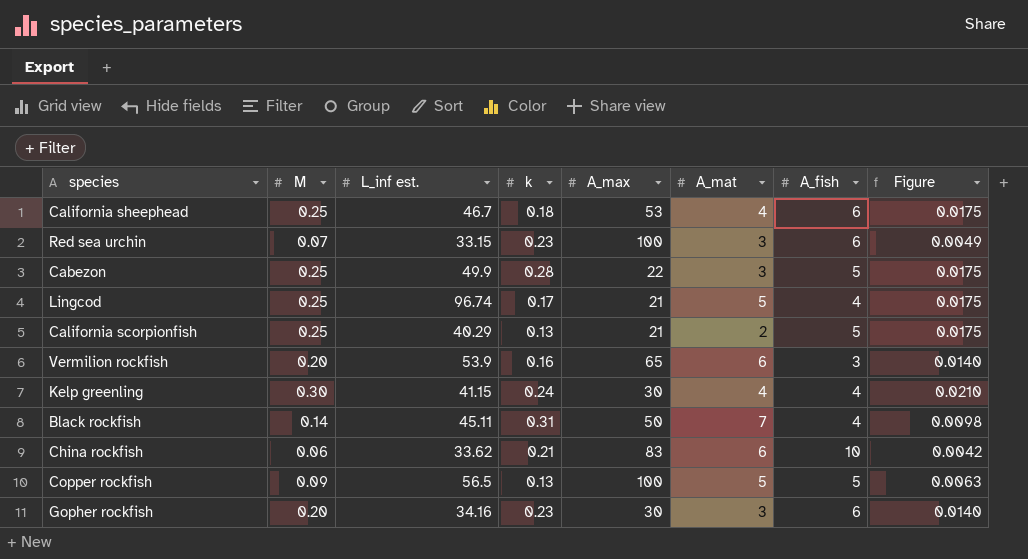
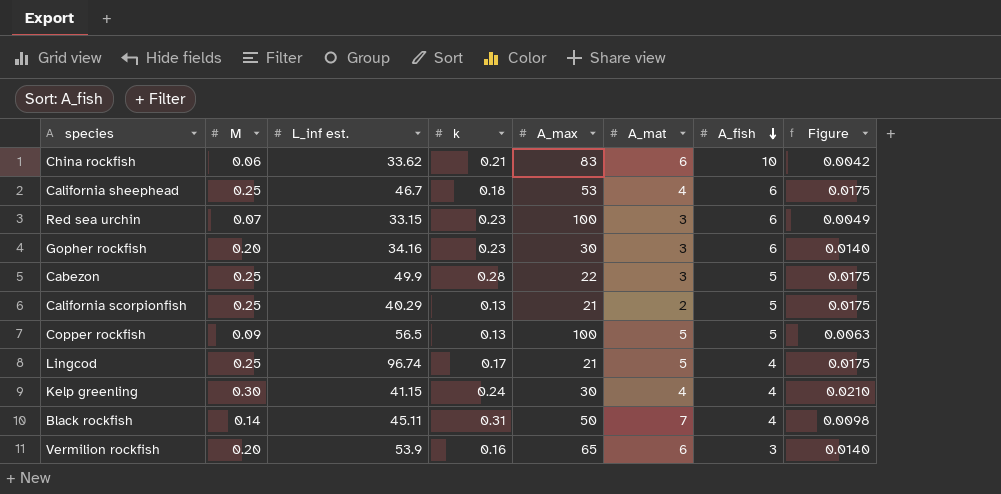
row order: none -> A_fish descending

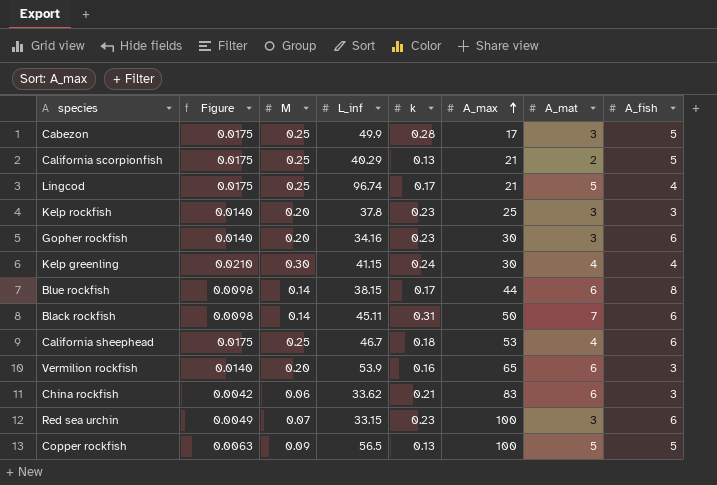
row order: A_fish descending -> A_max ascending
column Figure | position: 8 -> 2
column name: L_inf est. -> L_inf
Cabezon | A_max: 22 -> 17
row Kelp rockfish: none -> 0.0140 | 0.20 | 37.8 | 0.23 | 25 | 3 | 3
row Blue rockfish: none -> 0.0098 | 0.14 | 38.15 | 0.17 | 44 | 6 | 8
Black rockfish | A_fish: 4 -> 6
China rockfish | A_fish: 10 -> 3

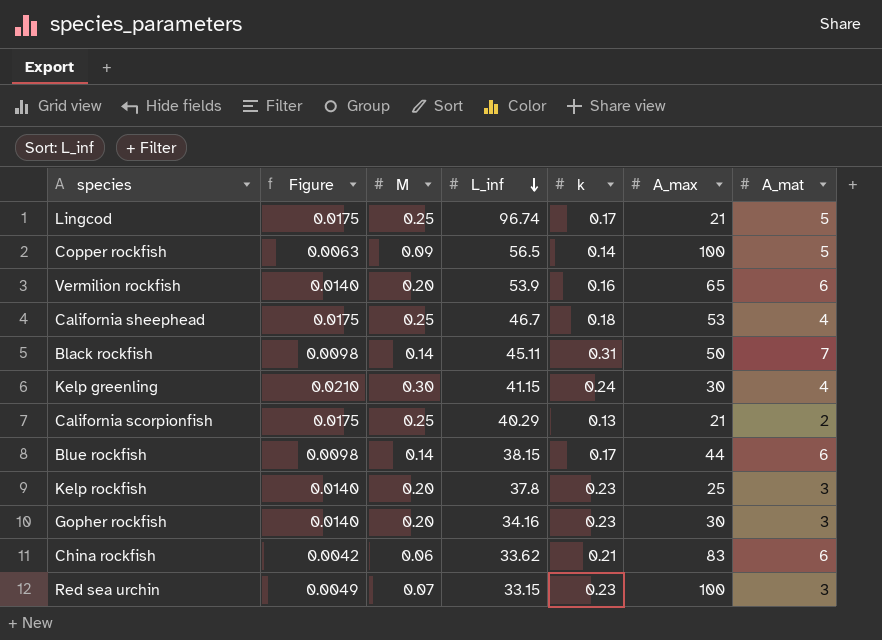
row order: A_max ascending -> L_inf descending
column A_fish | position: 8 -> none
row Cabezon: 0.0175 | 0.25 | 49.9 | 0.28 | 17 | 3 | 5 -> none
Copper rockfish | k: 0.13 -> 0.14

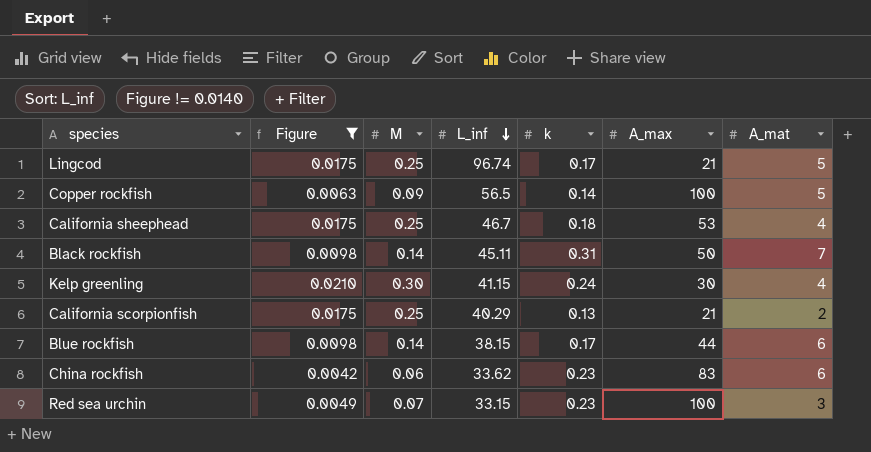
filter: none -> Figure != 0.0140
China rockfish | k: 0.21 -> 0.23

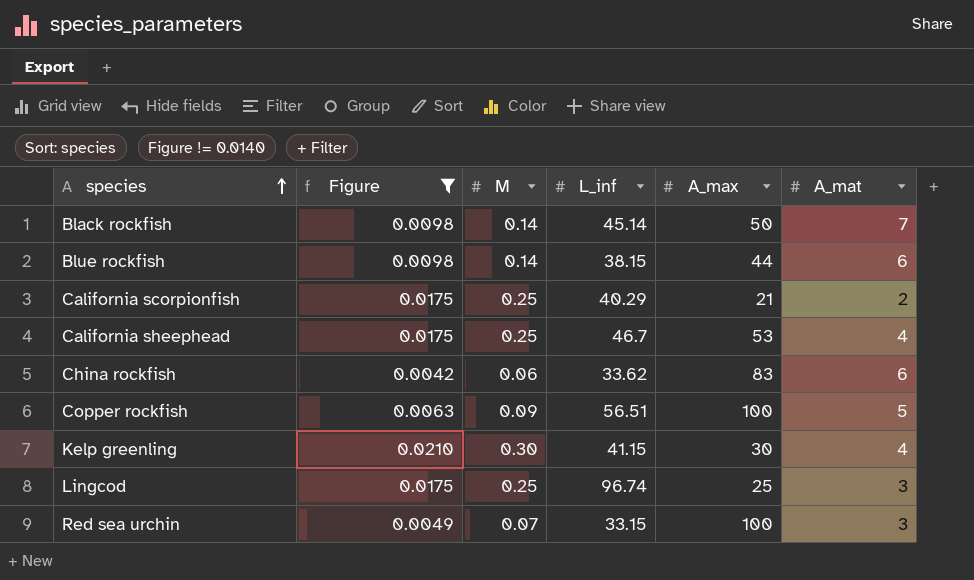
row order: L_inf descending -> species ascending
column k | position: 5 -> none
Black rockfish | L_inf: 45.11 -> 45.14
Copper rockfish | L_inf: 56.5 -> 56.51
Lingcod | A_max: 21 -> 25
Lingcod | A_mat: 5 -> 3

